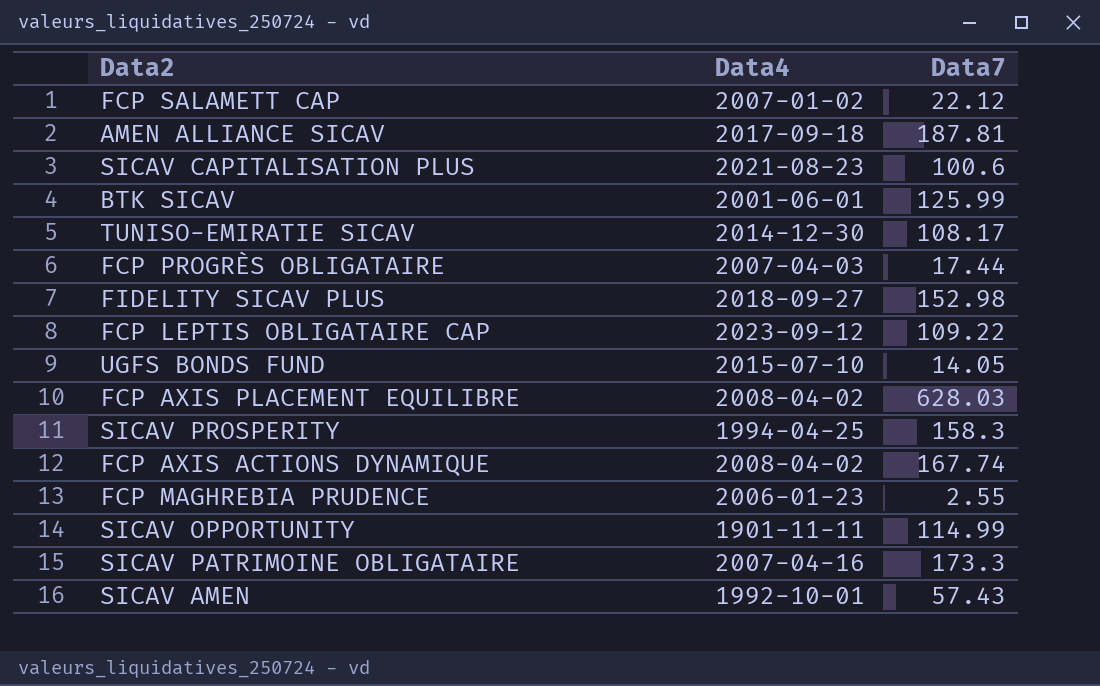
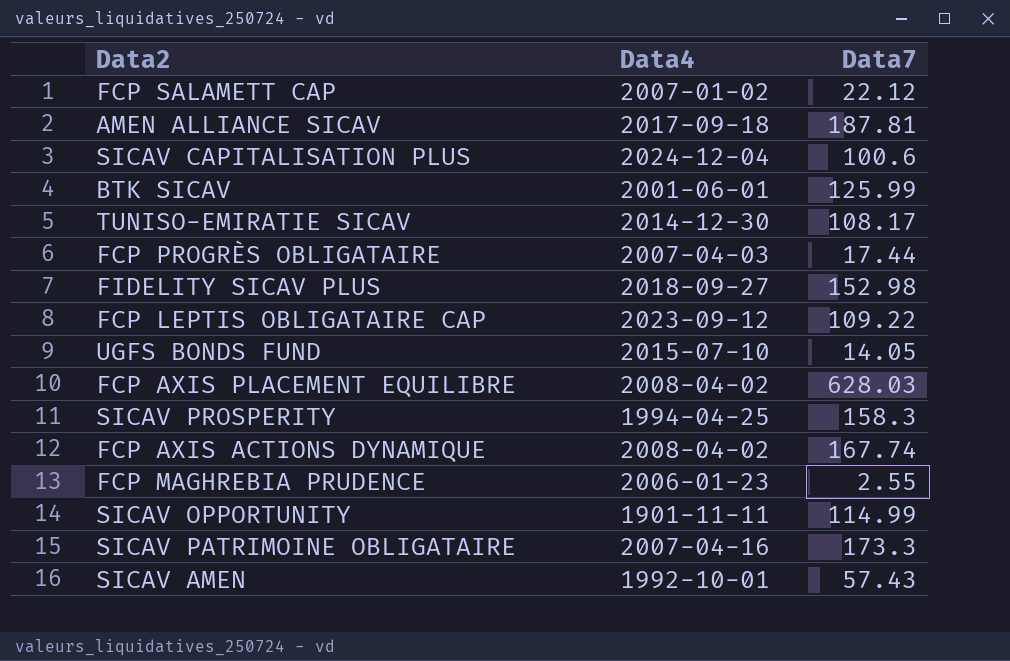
SICAV CAPITALISATION PLUS | Data4: 2021-08-23 -> 2024-12-04

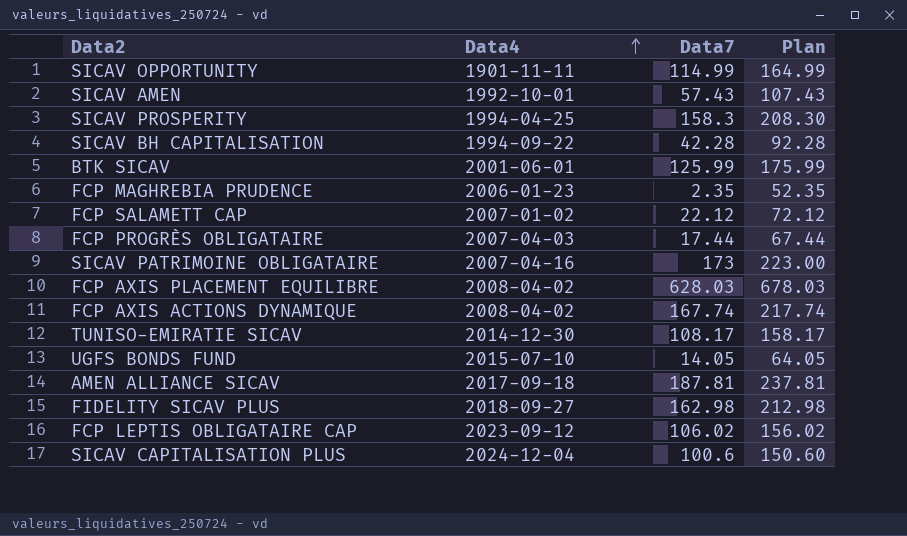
row order: none -> Data4 ascending
column Plan | formula: none -> [Data7] + 50
row SICAV BH CAPITALISATION: none -> 1994-09-22 | 42.28 | 92.28
FCP MAGHREBIA PRUDENCE | Data7: 2.55 -> 2.35
SICAV PATRIMOINE OBLIGATAIRE | Data7: 173.3 -> 173
FIDELITY SICAV PLUS | Data7: 152.98 -> 162.98
FCP LEPTIS OBLIGATAIRE CAP | Data7: 109.22 -> 106.02

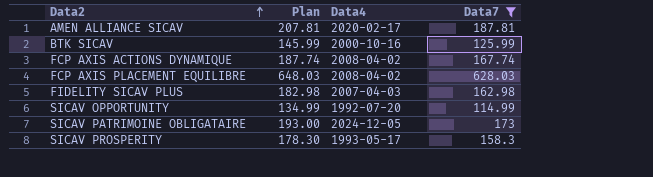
filter: none -> Data7 >= 114.99
row order: Data4 ascending -> Data2 ascending
column Plan | formula: [Data7] + 50 -> [Data7] + 20
column Plan | position: 4 -> 2
AMEN ALLIANCE SICAV | Data4: 2017-09-18 -> 2020-02-17
BTK SICAV | Data4: 2001-06-01 -> 2000-10-16
FIDELITY SICAV PLUS | Data4: 2018-09-27 -> 2007-04-03
SICAV OPPORTUNITY | Data4: 1901-11-11 -> 1992-07-20
SICAV PATRIMOINE OBLIGATAIRE | Data4: 2007-04-16 -> 2024-12-05
SICAV PROSPERITY | Data4: 1994-04-25 -> 1993-05-17

